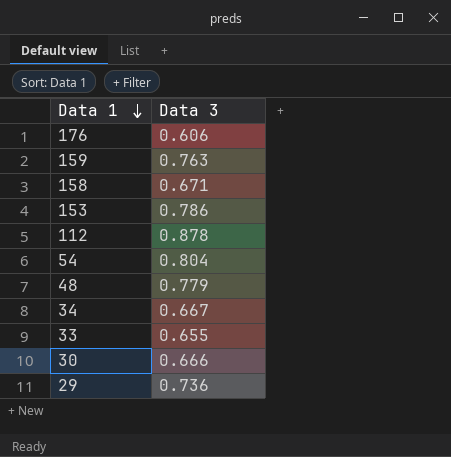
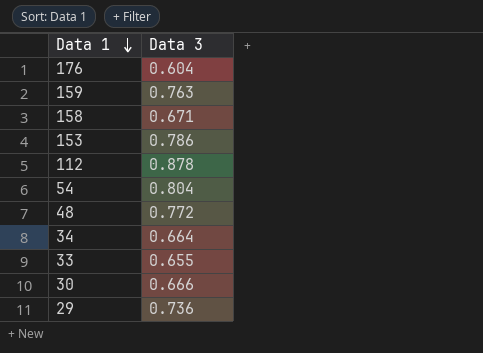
176 | Data 3: 0.606 -> 0.604
48 | Data 3: 0.779 -> 0.772
34 | Data 3: 0.667 -> 0.664

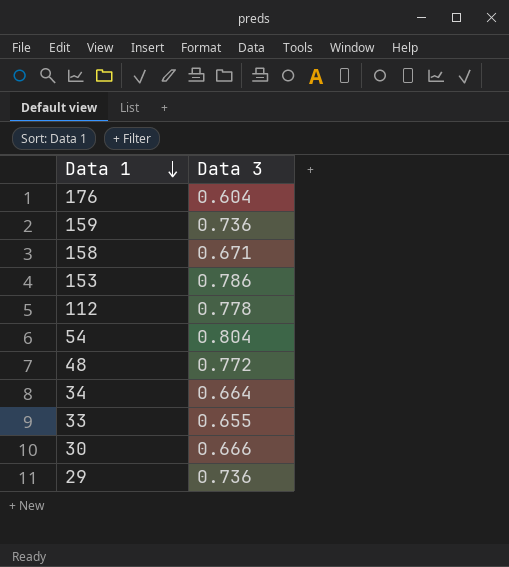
159 | Data 3: 0.763 -> 0.736
112 | Data 3: 0.878 -> 0.778

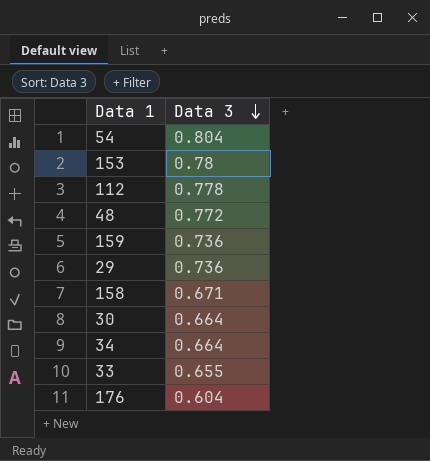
row order: Data 1 descending -> Data 3 descending
153 | Data 3: 0.786 -> 0.78
30 | Data 3: 0.666 -> 0.664

